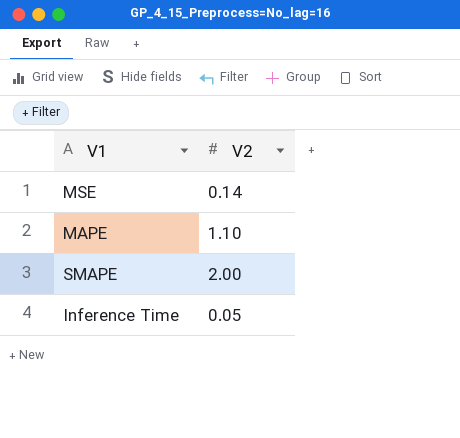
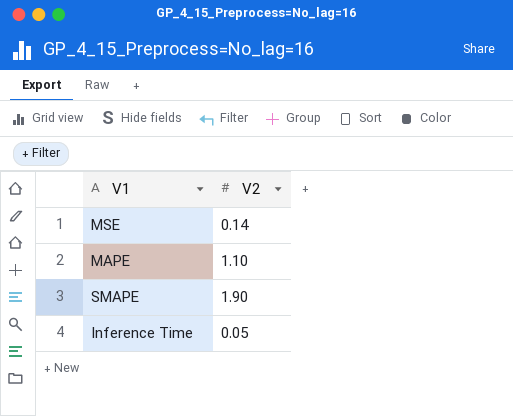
SMAPE | V2: 2.00 -> 1.90

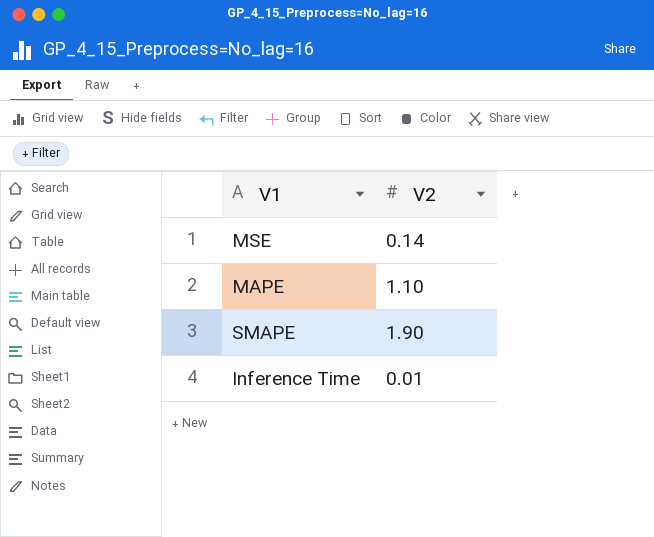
Inference Time | V2: 0.05 -> 0.01

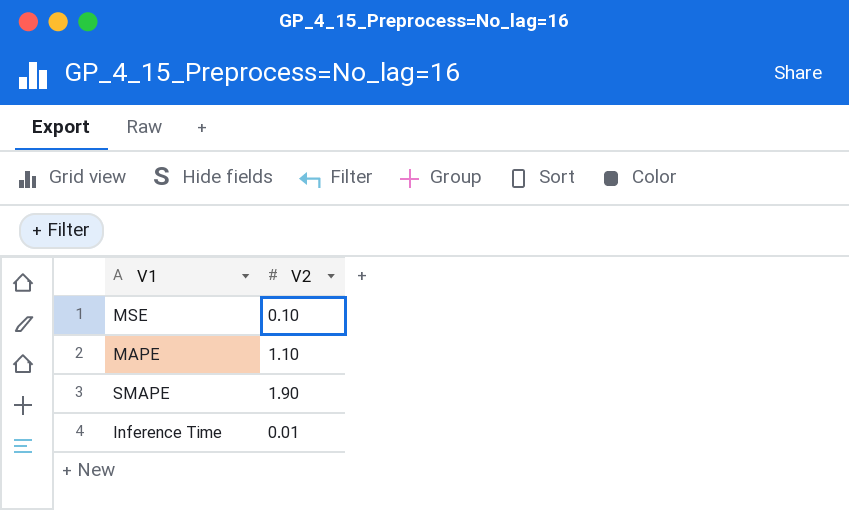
MSE | V2: 0.14 -> 0.10

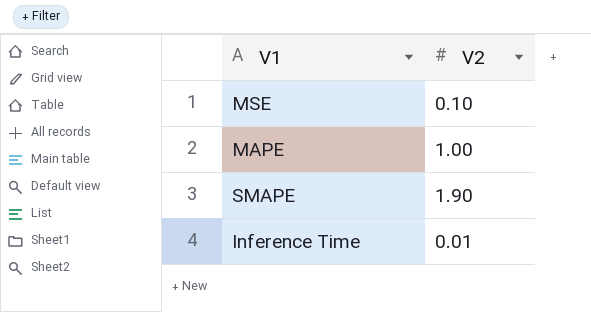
MAPE | V2: 1.10 -> 1.00

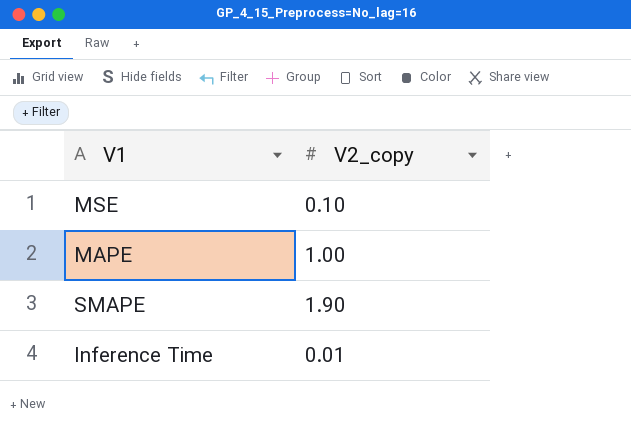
column name: V2 -> V2_copy

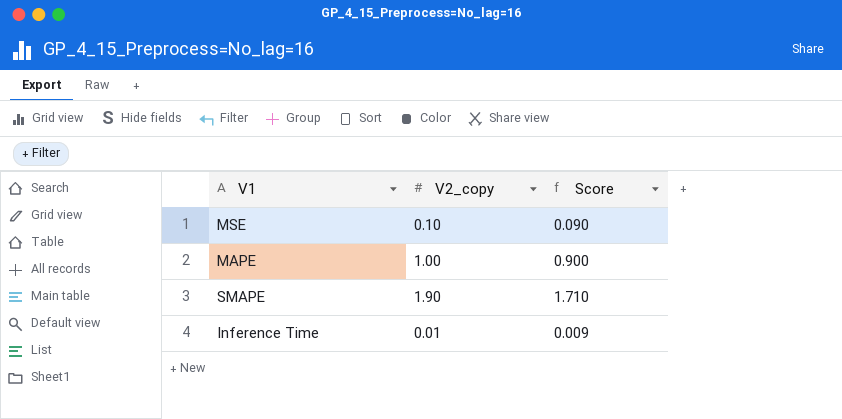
column Score | formula: none -> [V2_copy] * 0.9

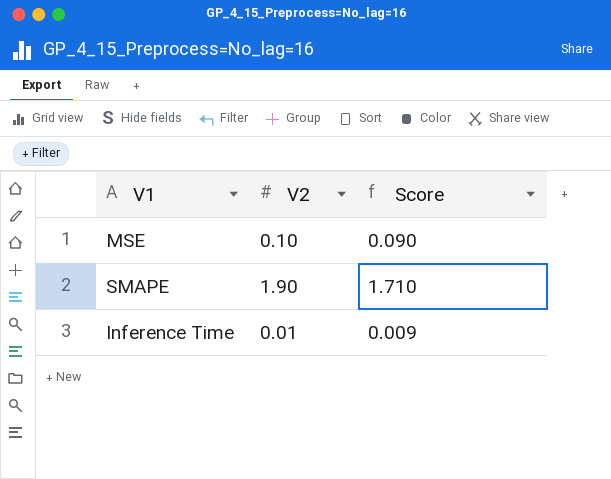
column name: V2_copy -> V2
row MAPE: 1.00 | 0.900 -> none

